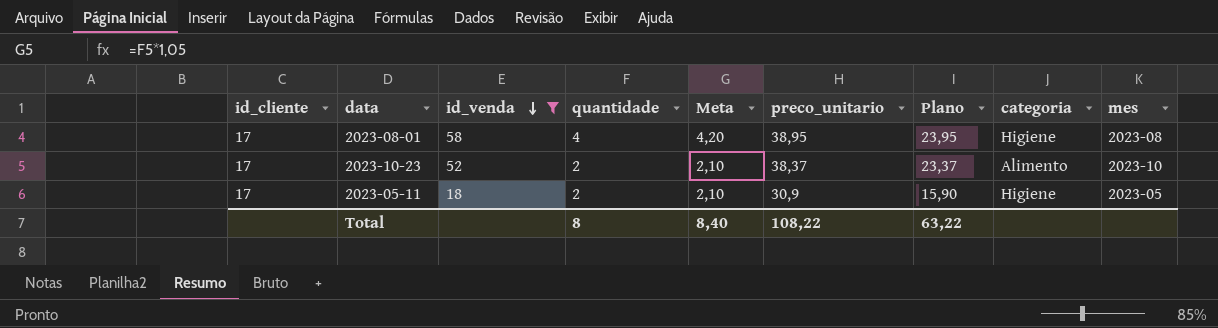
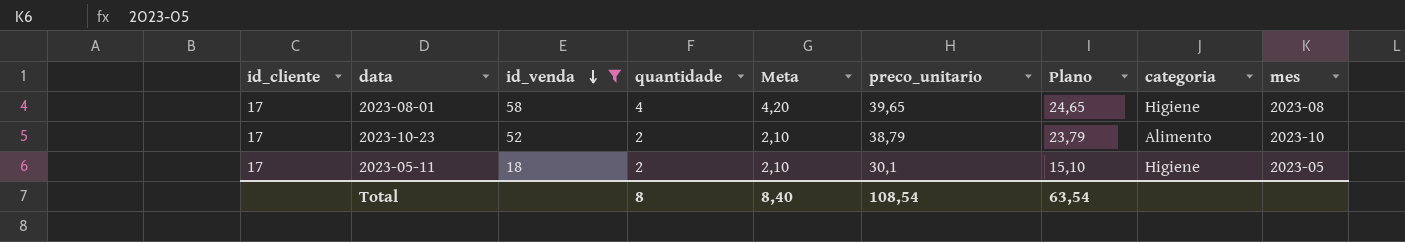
2023-08-01 | preco_unitario: 38,95 -> 39,65
2023-08-01 | Plano: 23,95 -> 24,65
2023-10-23 | preco_unitario: 38,37 -> 38,79
2023-10-23 | Plano: 23,37 -> 23,79
2023-05-11 | preco_unitario: 30,9 -> 30,1
2023-05-11 | Plano: 15,90 -> 15,10
Total | preco_unitario: 108,22 -> 108,54
Total | Plano: 63,22 -> 63,54

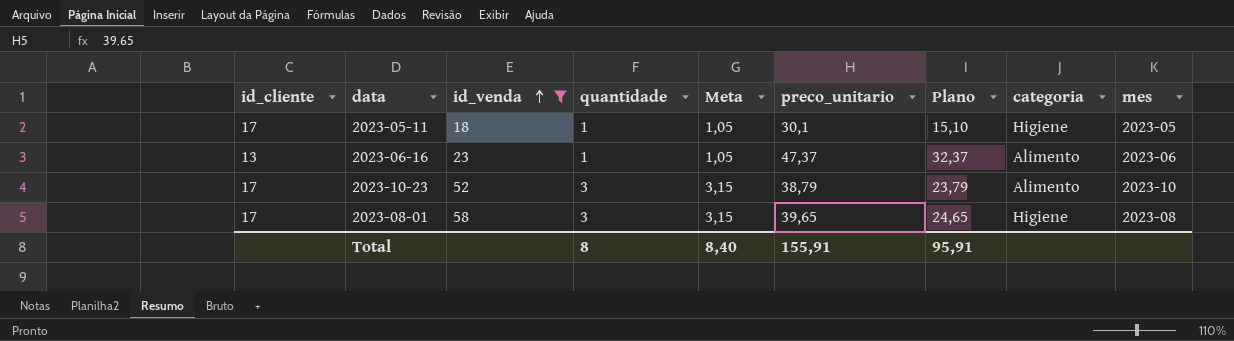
row order: id_venda descending -> id_venda ascending
2023-05-11 | quantidade: 2 -> 1
2023-05-11 | Meta: 2,10 -> 1,05
row 2023-06-16: none -> 13 | 23 | 1 | 1,05 | 47,37 | 32,37 | Alimento | 2023-06
2023-10-23 | quantidade: 2 -> 3
2023-10-23 | Meta: 2,10 -> 3,15
2023-08-01 | quantidade: 4 -> 3
2023-08-01 | Meta: 4,20 -> 3,15
Total | preco_unitario: 108,54 -> 155,91
Total | Plano: 63,54 -> 95,91

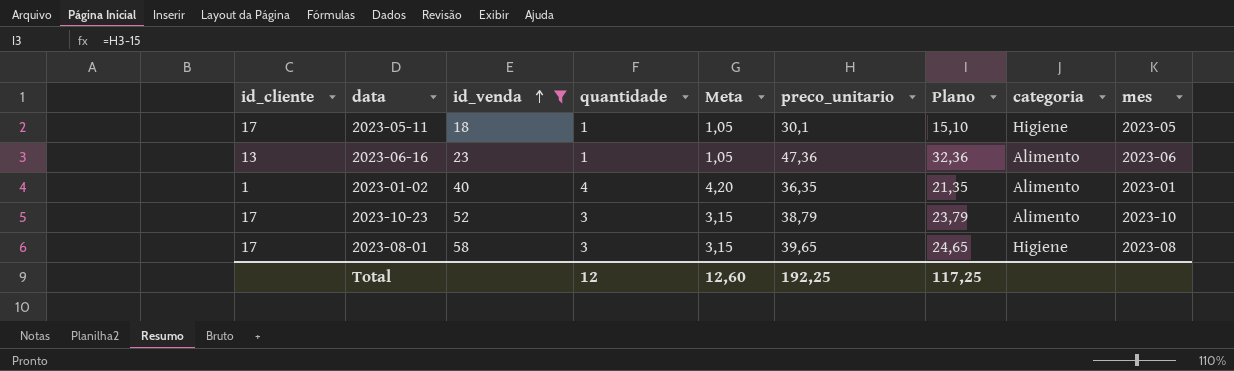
2023-06-16 | preco_unitario: 47,37 -> 47,36
2023-06-16 | Plano: 32,37 -> 32,36
row 2023-01-02: none -> 1 | 40 | 4 | 4,20 | 36,35 | 21,35 | Alimento | 2023-01
Total | quantidade: 8 -> 12
Total | Meta: 8,40 -> 12,60
Total | preco_unitario: 155,91 -> 192,25
Total | Plano: 95,91 -> 117,25

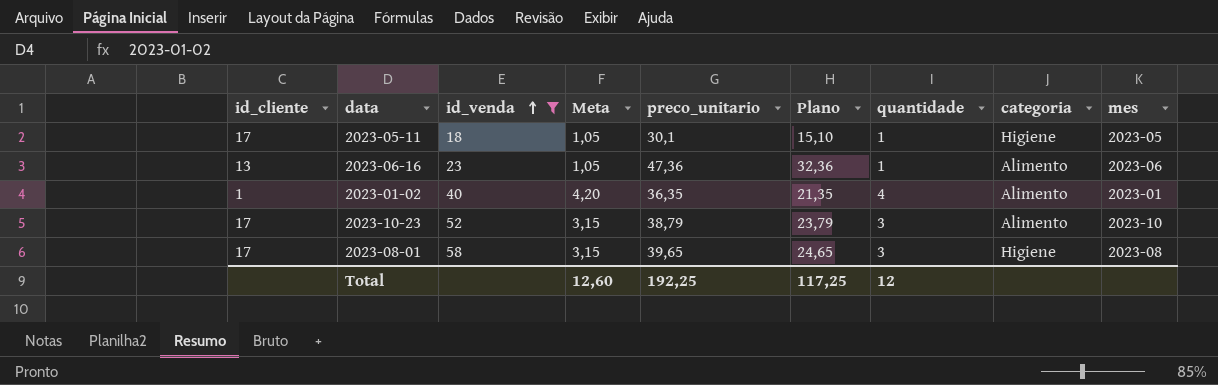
column quantidade | position: 4 -> 7

